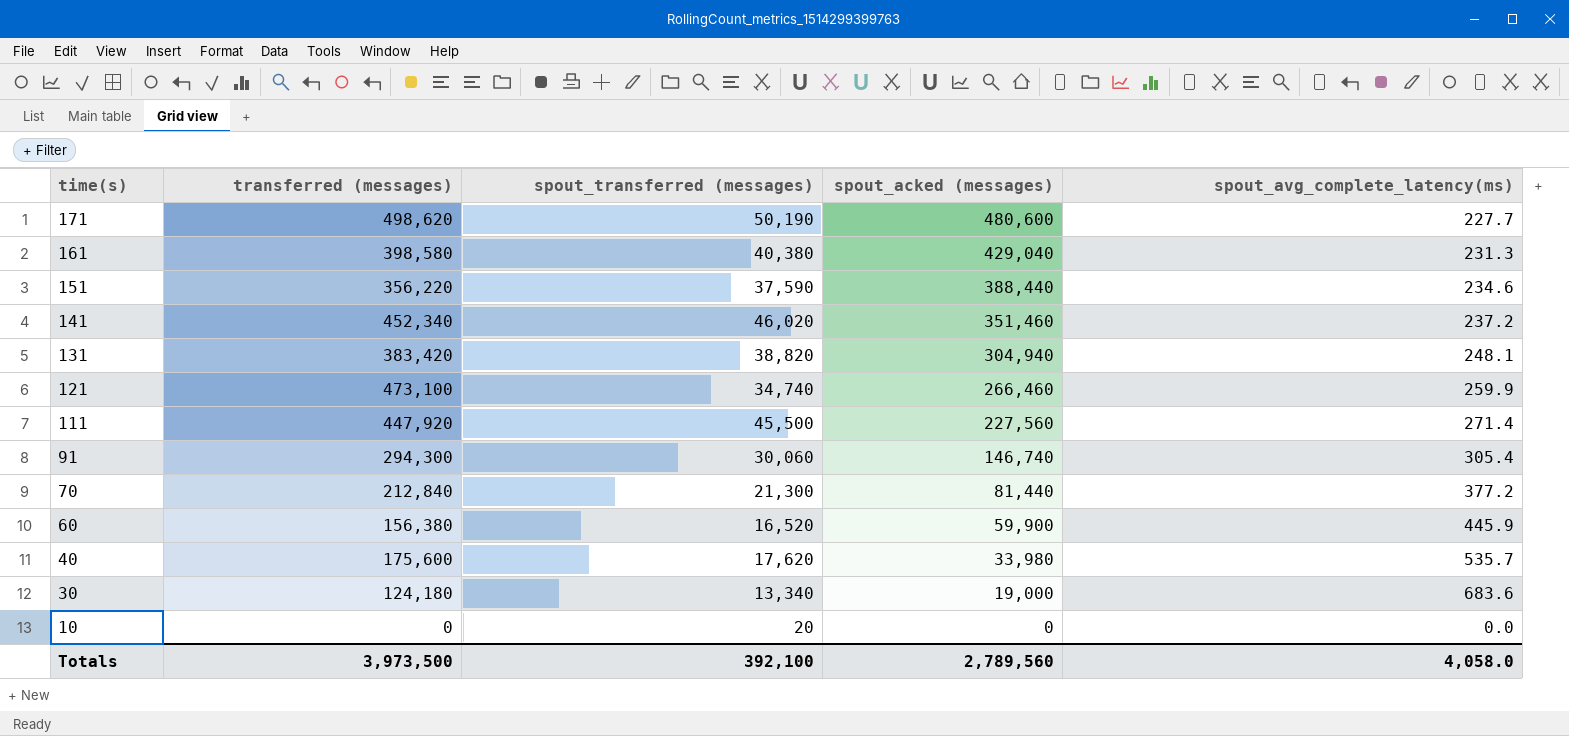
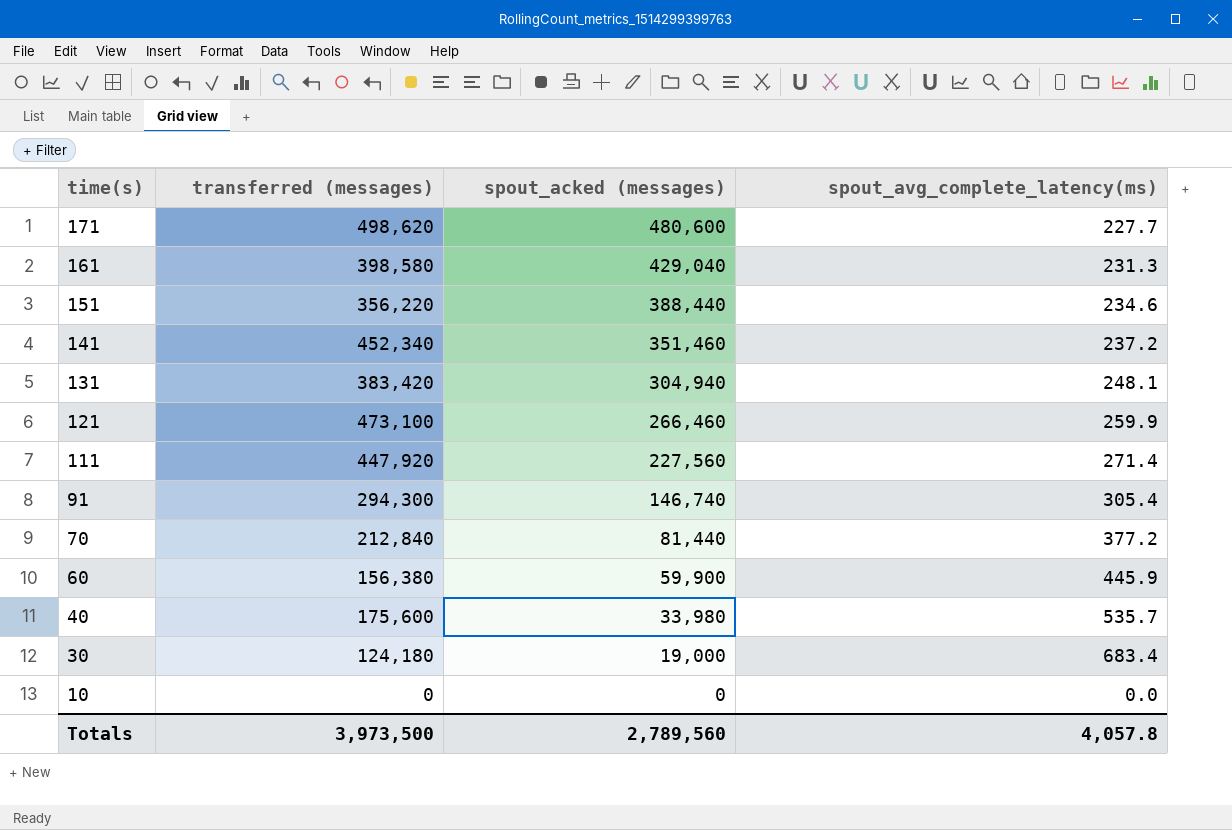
column spout_transferred (messages) | position: 3 -> none
30 | spout_avg_complete_latency(ms): 683.6 -> 683.4
Totals | spout_avg_complete_latency(ms): 4,058.0 -> 4,057.8

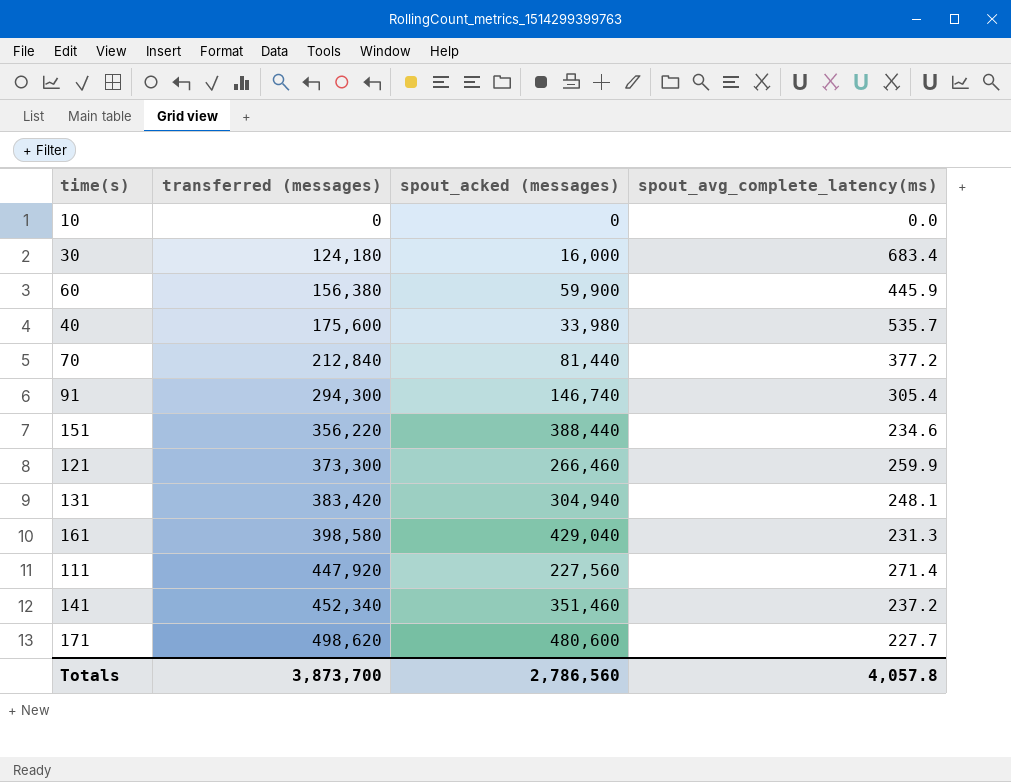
row order: time(s) descending -> transferred (messages) ascending
30 | spout_acked (messages): 19,000 -> 16,000
121 | transferred (messages): 473,100 -> 373,300
Totals | transferred (messages): 3,973,500 -> 3,873,700
Totals | spout_acked (messages): 2,789,560 -> 2,786,560

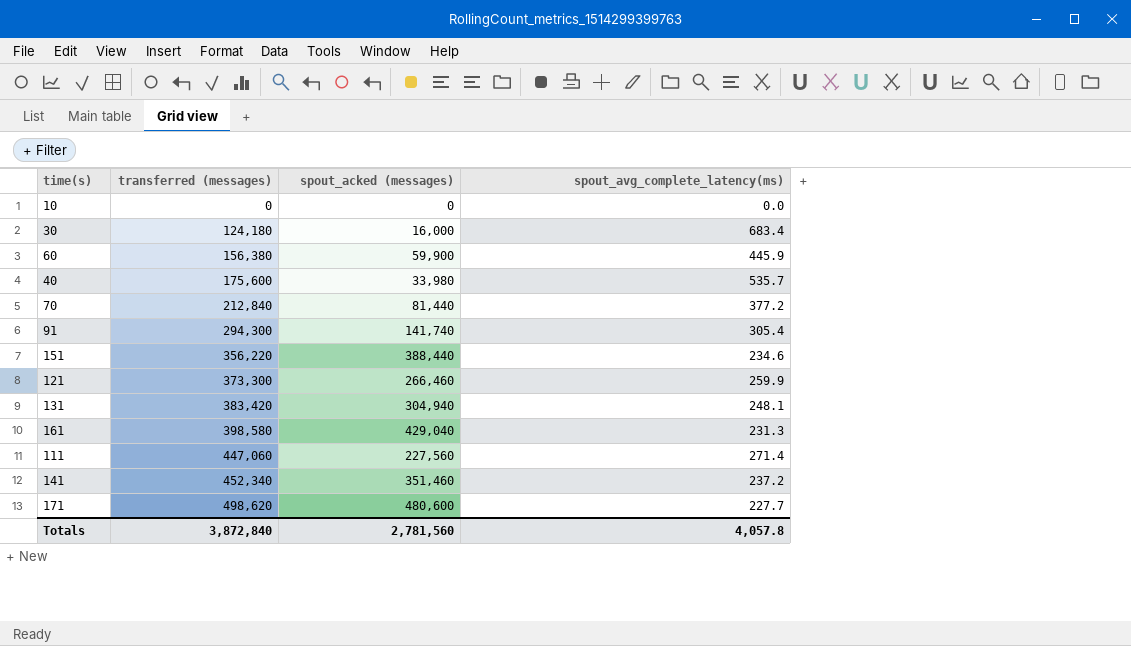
91 | spout_acked (messages): 146,740 -> 141,740
111 | transferred (messages): 447,920 -> 447,060
Totals | transferred (messages): 3,873,700 -> 3,872,840
Totals | spout_acked (messages): 2,786,560 -> 2,781,560

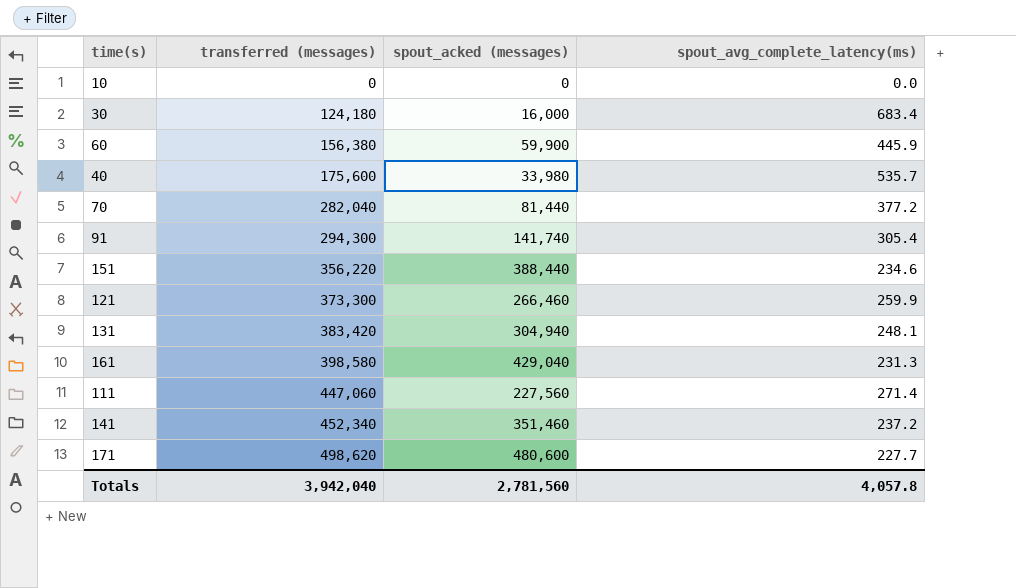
70 | transferred (messages): 212,840 -> 282,040
Totals | transferred (messages): 3,872,840 -> 3,942,040

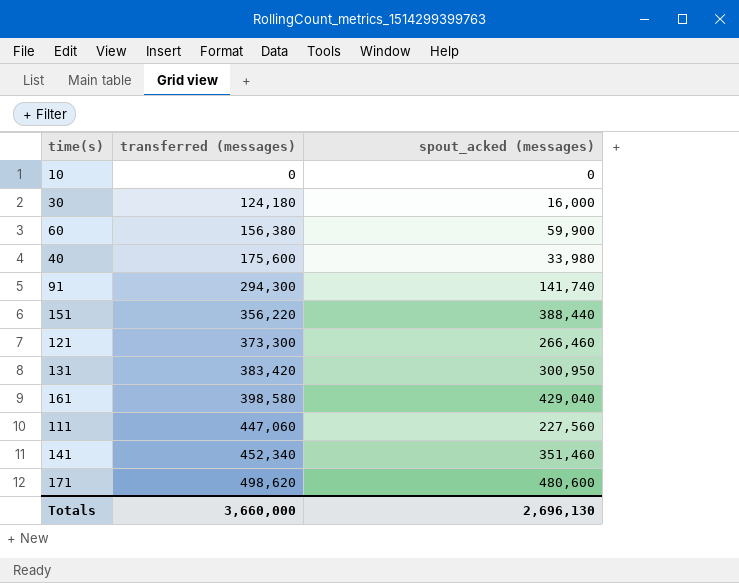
column spout_avg_complete_latency(ms) | position: 4 -> none
row 70: 282,040 | 81,440 | 377.2 -> none
131 | spout_acked (messages): 304,940 -> 300,950
Totals | transferred (messages): 3,942,040 -> 3,660,000
Totals | spout_acked (messages): 2,781,560 -> 2,696,130

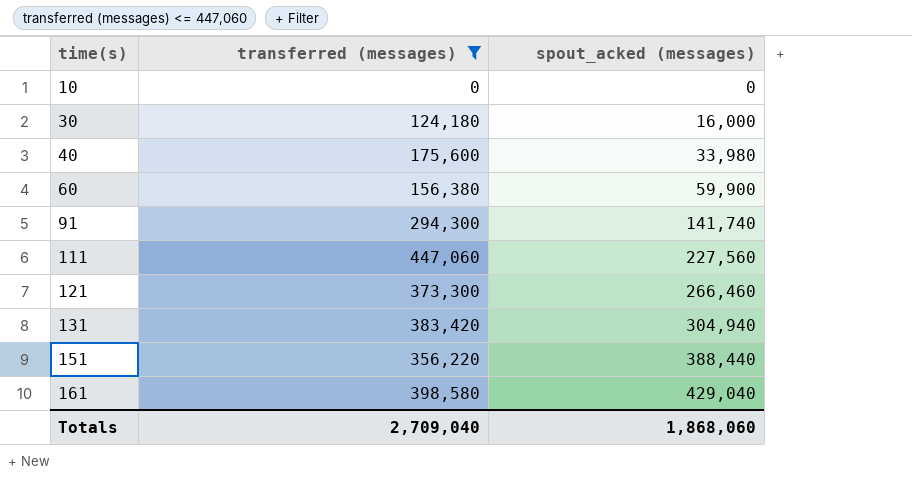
filter: none -> transferred (messages) <= 447,060
row order: transferred (messages) ascending -> time(s) ascending
131 | spout_acked (messages): 300,950 -> 304,940
Totals | transferred (messages): 3,660,000 -> 2,709,040
Totals | spout_acked (messages): 2,696,130 -> 1,868,060

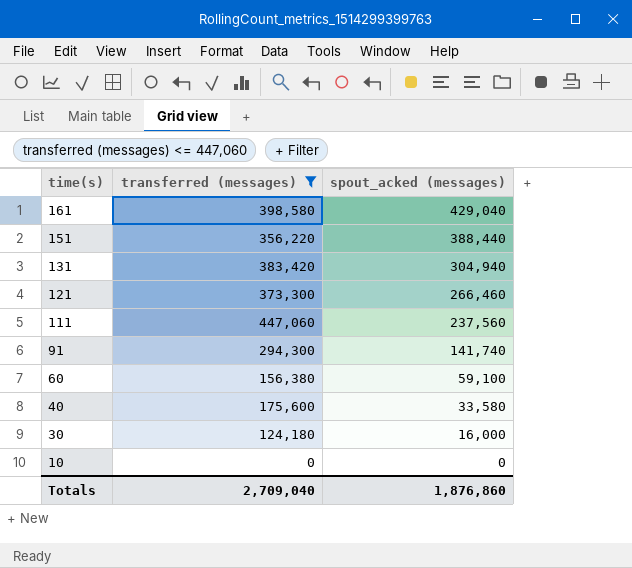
row order: time(s) ascending -> time(s) descending
111 | spout_acked (messages): 227,560 -> 237,560
60 | spout_acked (messages): 59,900 -> 59,100
40 | spout_acked (messages): 33,980 -> 33,580
Totals | spout_acked (messages): 1,868,060 -> 1,876,860

